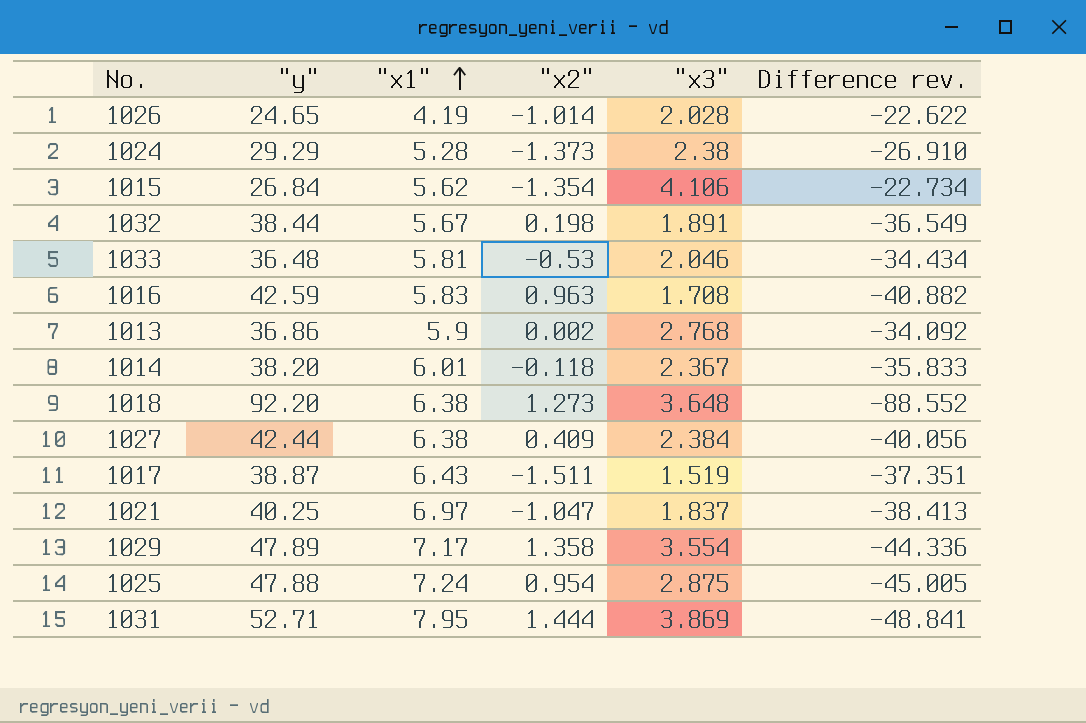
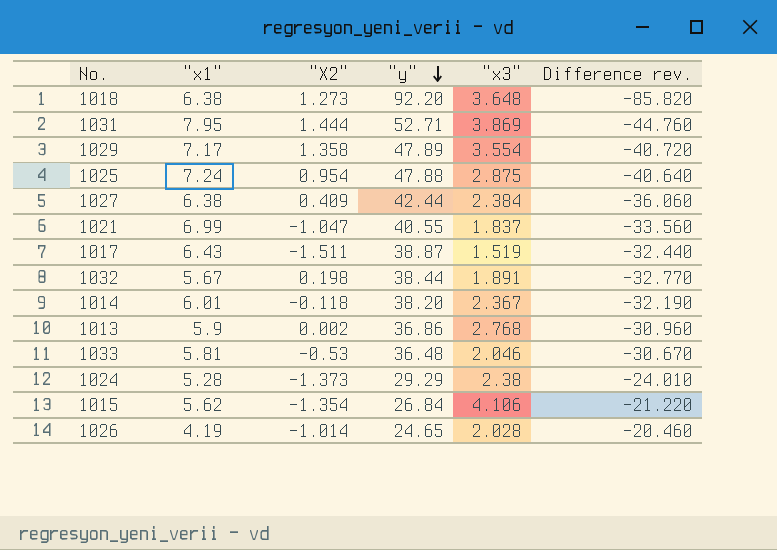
row order: "x1" ascending -> "y" descending
column name: "x2" -> "X2"
column "y" | position: 2 -> 4
column Difference rev. | formula: ["x3"] - ["y"] -> ["x1"] - ["y"]
row 1016: 42.59 | 5.83 | 0.963 | 1.708 | -40.882 -> none
1021 | "x1": 6.97 -> 6.99
1021 | "y": 40.25 -> 40.55

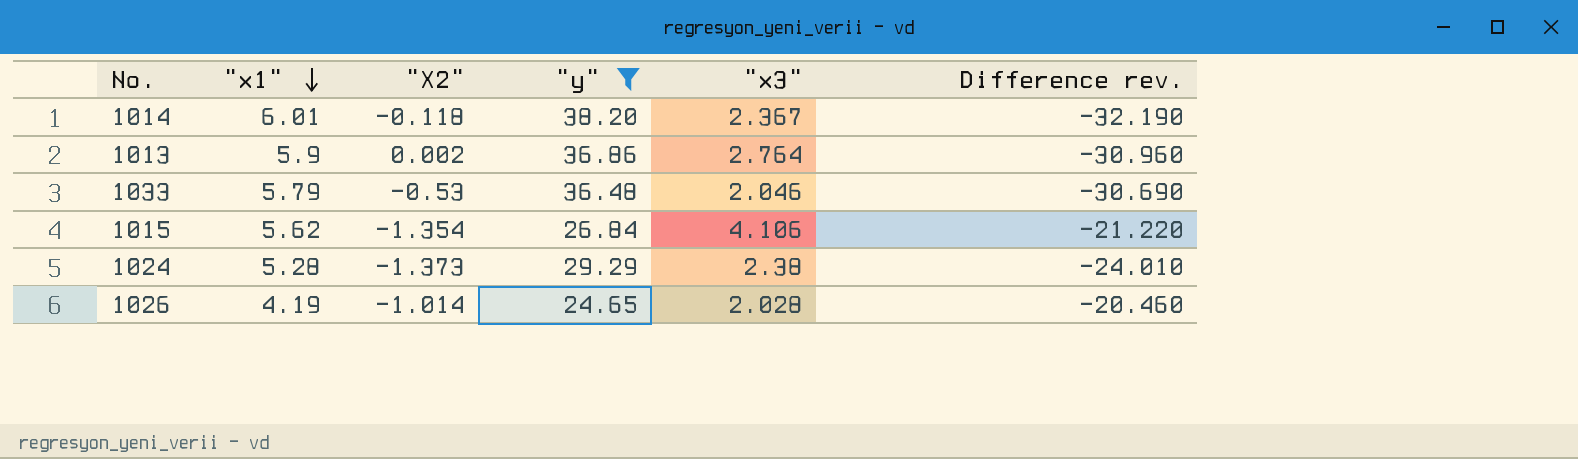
filter: none -> "y" <= 38.20
row order: "y" descending -> "x1" descending
1013 | "x3": 2.768 -> 2.764
1033 | "x1": 5.81 -> 5.79
1033 | Difference rev.: -30.670 -> -30.690

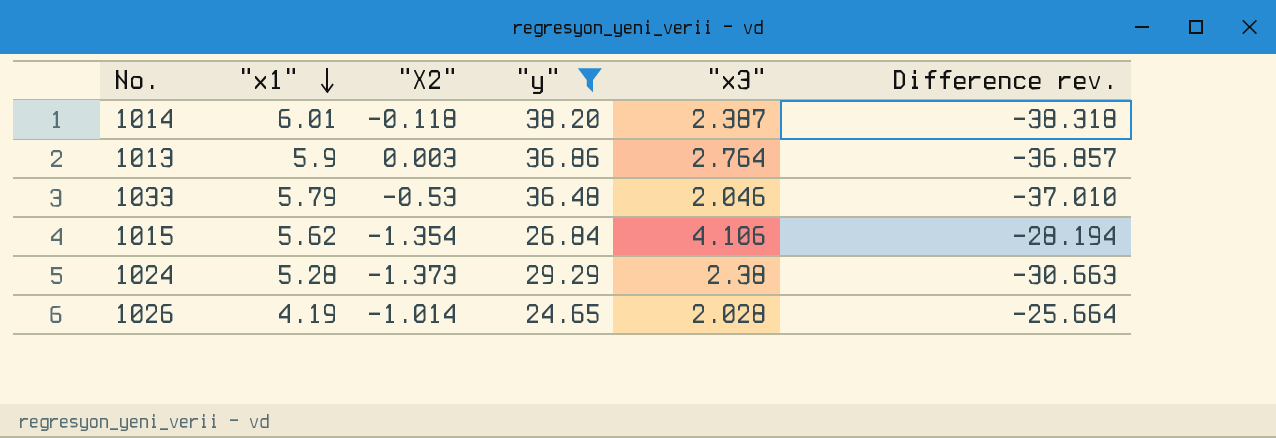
column Difference rev. | formula: ["x1"] - ["y"] -> ["X2"] - ["y"]
1014 | "x3": 2.367 -> 2.387
1013 | "X2": 0.002 -> 0.003

